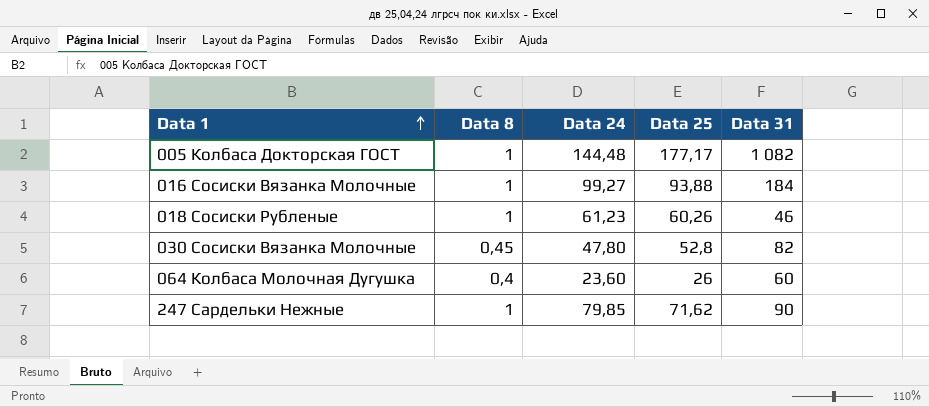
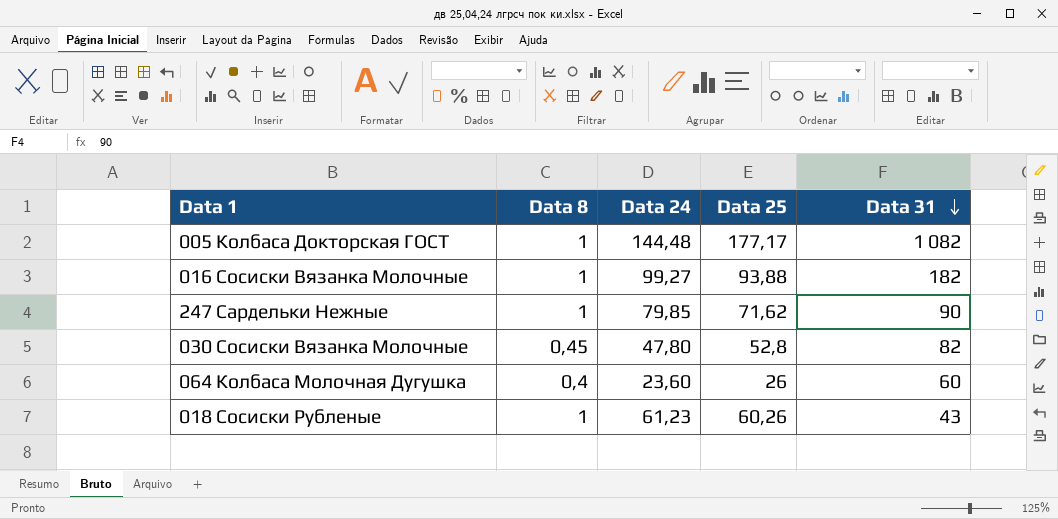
row order: Data 1 ascending -> Data 31 descending
016 Сосиски Вязанка Молочные | Data 31: 184 -> 182
018 Сосиски Рубленые | Data 31: 46 -> 43

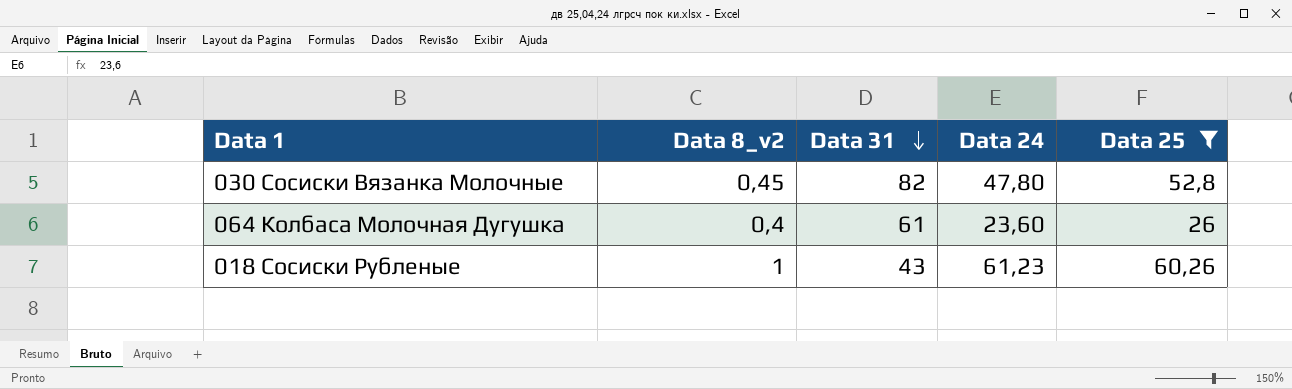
filter: none -> Data 25 <= 60,26
column name: Data 8 -> Data 8_v2
column Data 31 | position: 5 -> 3
064 Колбаса Молочная Дугушка | Data 31: 60 -> 61

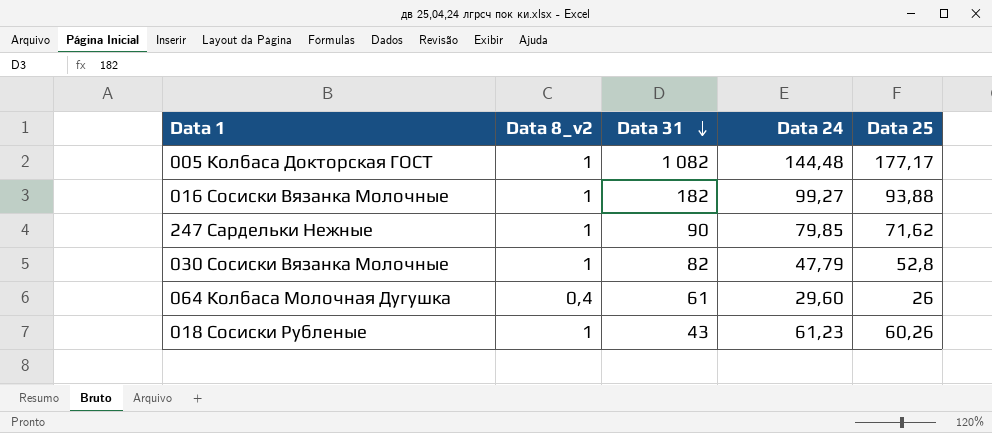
filter: Data 25 <= 60,26 -> none
030 Сосиски Вязанка Молочные | Data 8_v2: 0,45 -> 1
030 Сосиски Вязанка Молочные | Data 24: 47,80 -> 47,79
064 Колбаса Молочная Дугушка | Data 24: 23,60 -> 29,60

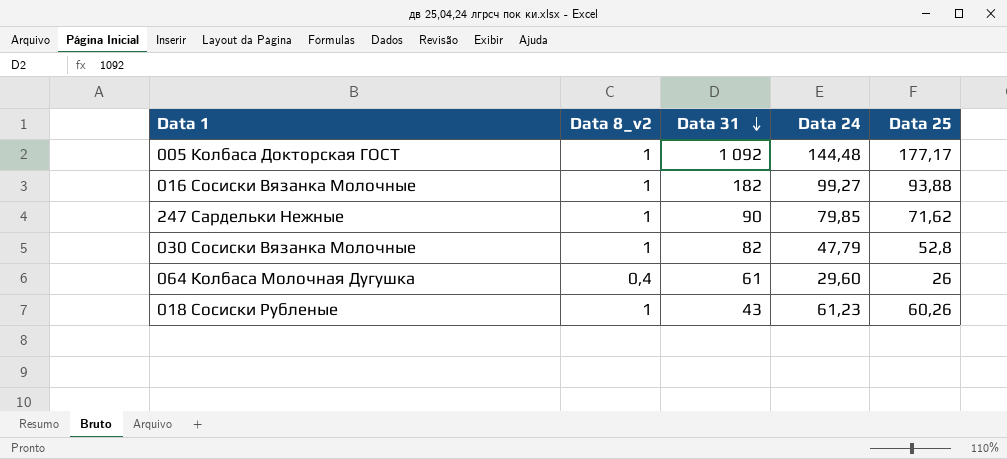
005 Колбаса Докторская ГОСТ | Data 31: 1 082 -> 1 092

